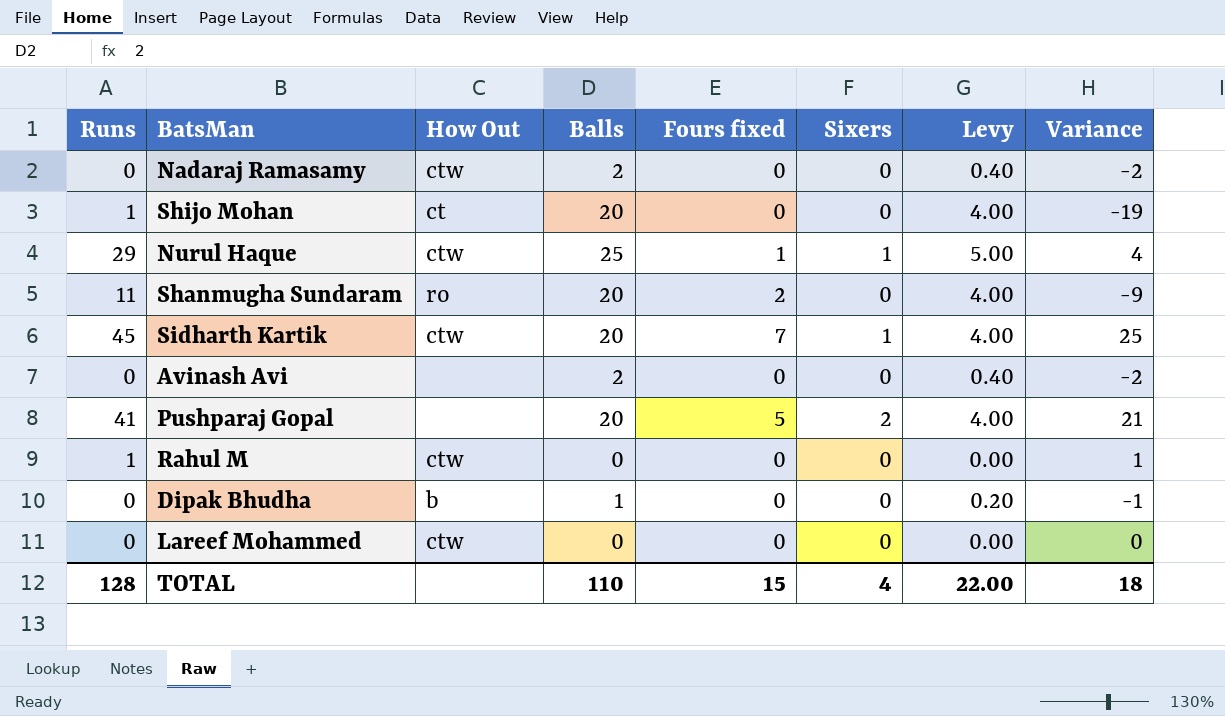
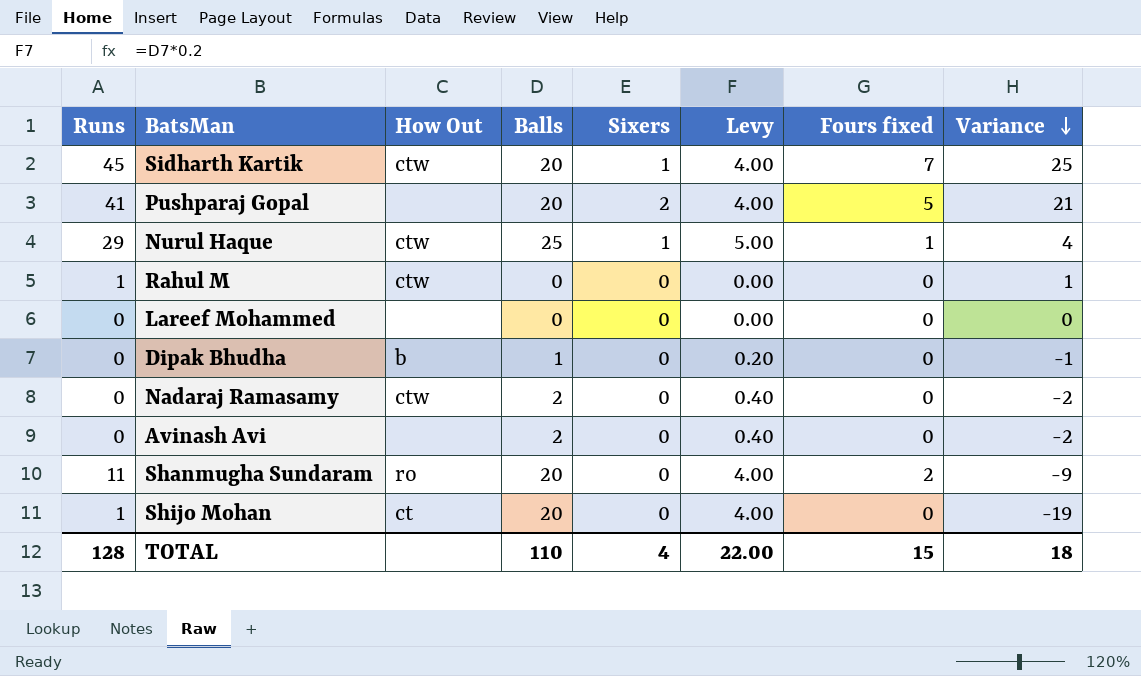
row order: none -> Variance descending
column Fours fixed | position: 5 -> 7
Lareef Mohammed | How Out: ctw -> none

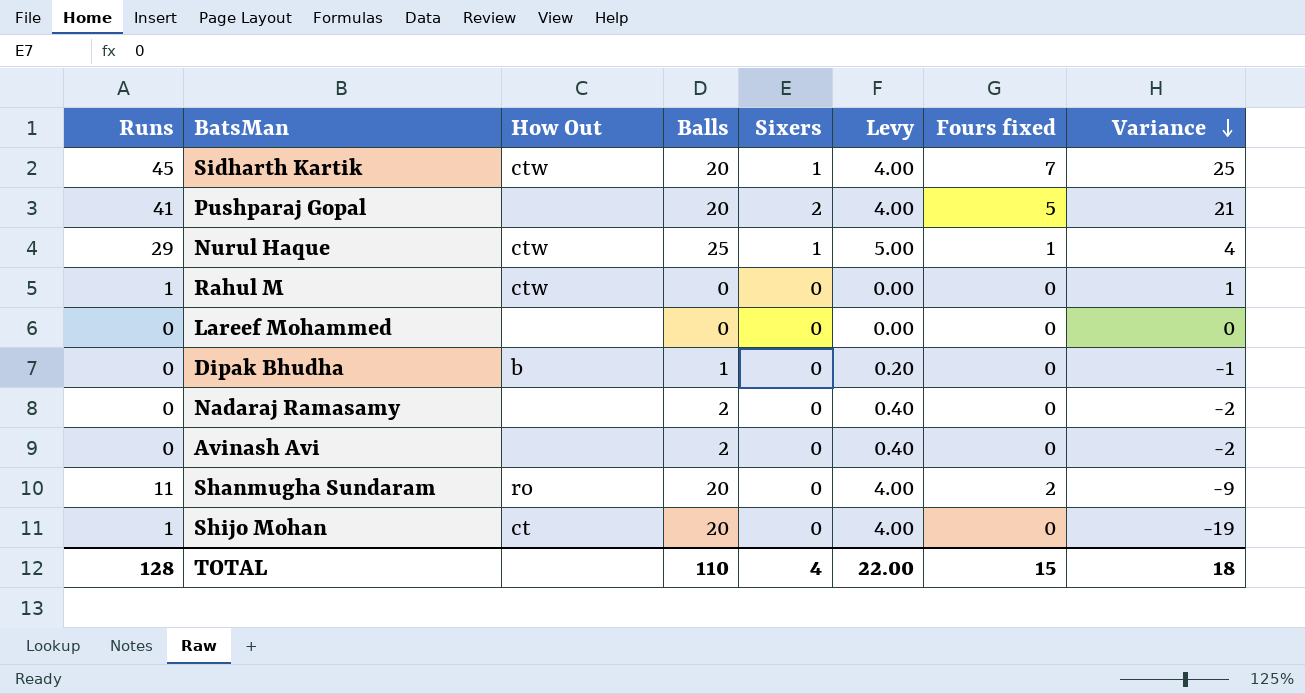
Nadaraj Ramasamy | How Out: ctw -> none

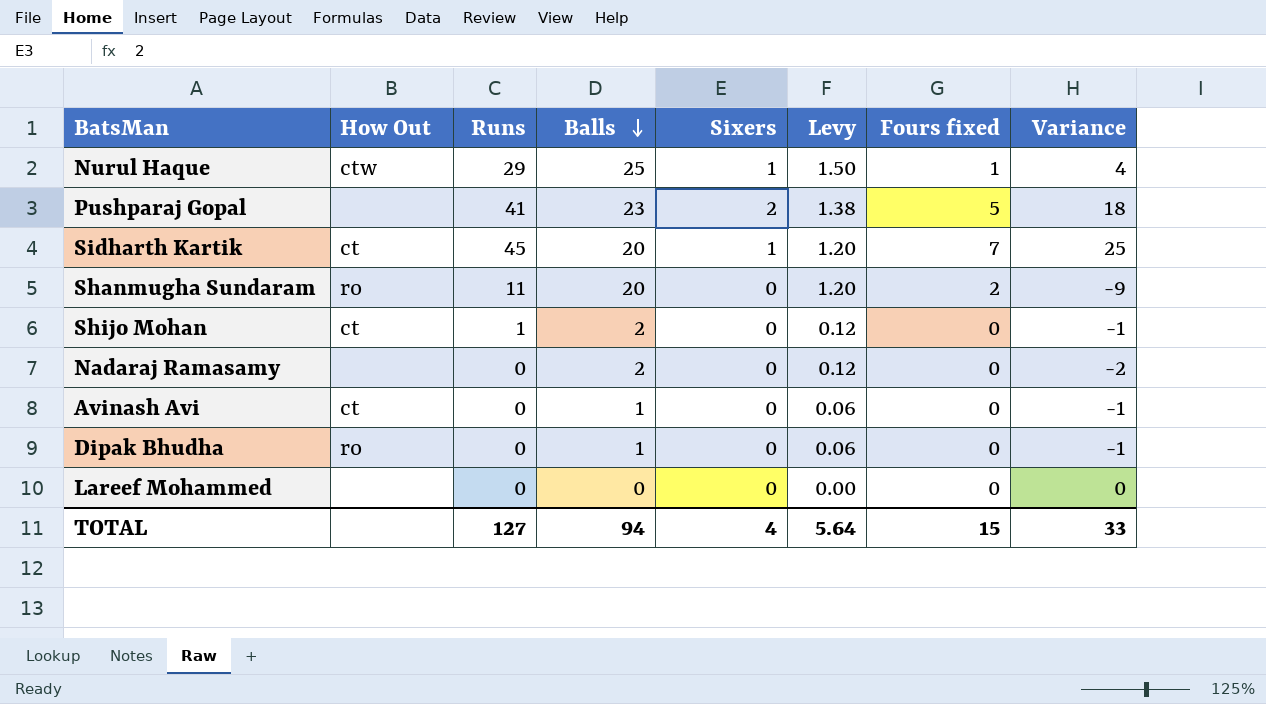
row order: Variance descending -> Balls descending
column Runs | position: 1 -> 3
column Levy | formula: [Balls] * 0.2 -> [Balls] * 0.06
row Rahul M: 1 | ctw | 0 | 0 | 0.00 | 0 | 1 -> none
Pushparaj Gopal | Balls: 20 -> 23
Pushparaj Gopal | Variance: 21 -> 18
Sidharth Kartik | How Out: ctw -> ct
Shijo Mohan | Balls: 20 -> 2
Shijo Mohan | Variance: -19 -> -1
Avinash Avi | How Out: none -> ct
Avinash Avi | Balls: 2 -> 1
Avinash Avi | Variance: -2 -> -1
Dipak Bhudha | How Out: b -> ro
TOTAL | Runs: 128 -> 127
TOTAL | Balls: 110 -> 94
TOTAL | Levy: 22.00 -> 5.64
TOTAL | Variance: 18 -> 33

